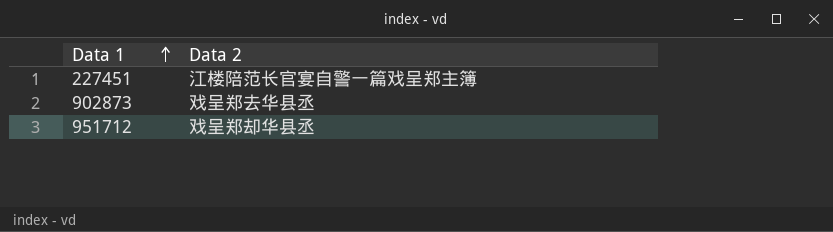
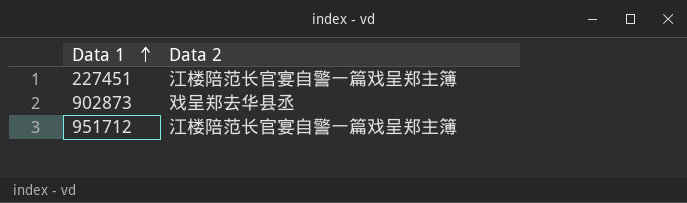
951712 | Data 2: 戏呈郑却华县丞 -> 江楼陪范长官宴自警一篇戏呈郑主簿

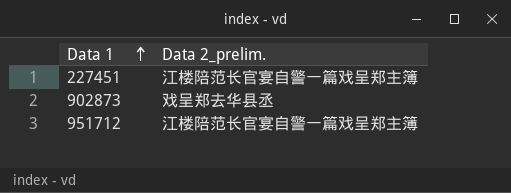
column name: Data 2 -> Data 2_prelim.

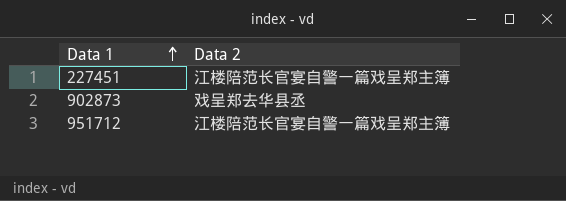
column name: Data 2_prelim. -> Data 2

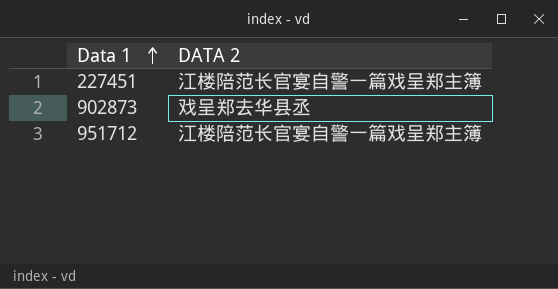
column name: Data 2 -> DATA 2

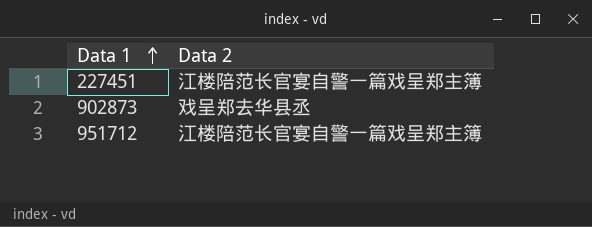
column name: DATA 2 -> Data 2

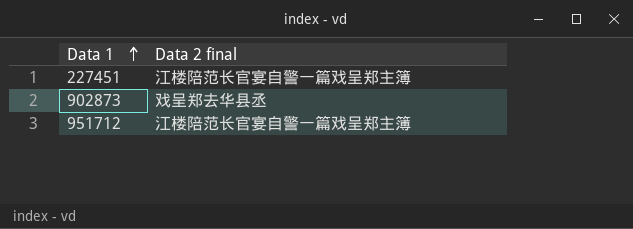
column name: Data 2 -> Data 2 final

